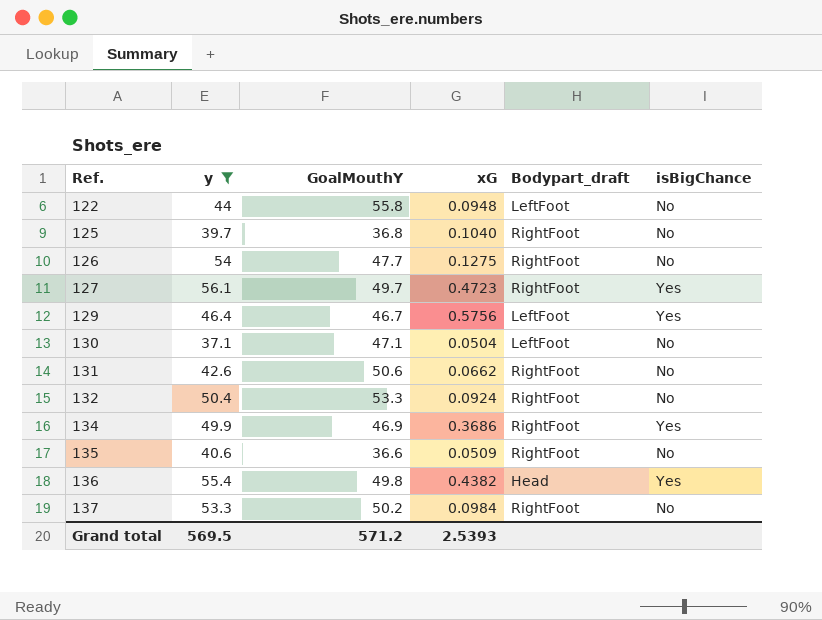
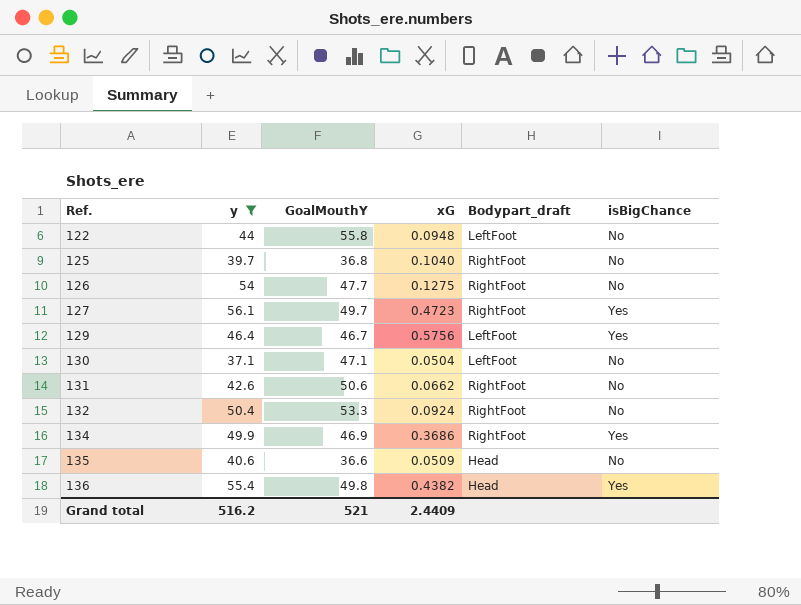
row 137: 53.3 | 50.2 | 0.0984 | RightFoot | No -> none
135 | Bodypart_draft: RightFoot -> Head
Grand total | y: 569.5 -> 516.2
Grand total | GoalMouthY: 571.2 -> 521
Grand total | xG: 2.5393 -> 2.4409

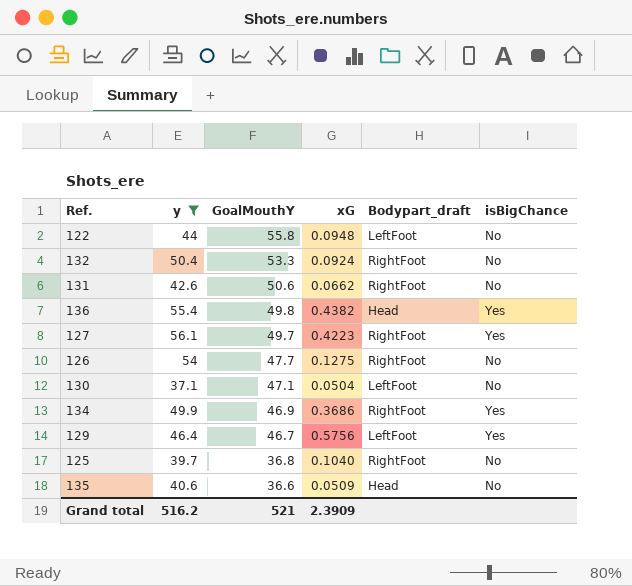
row order: Ref. ascending -> GoalMouthY descending
127 | xG: 0.4723 -> 0.4223
Grand total | xG: 2.4409 -> 2.3909

